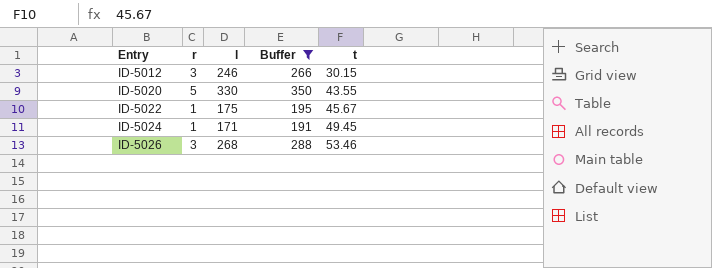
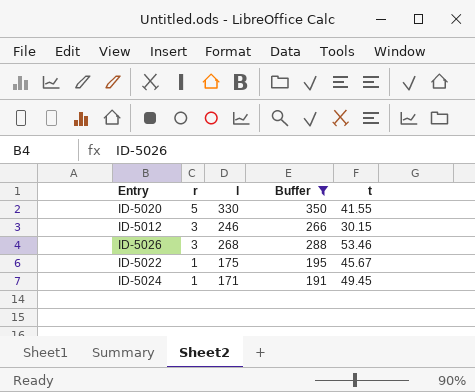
row order: Entry ascending -> r descending
ID-5020 | t: 43.55 -> 41.55

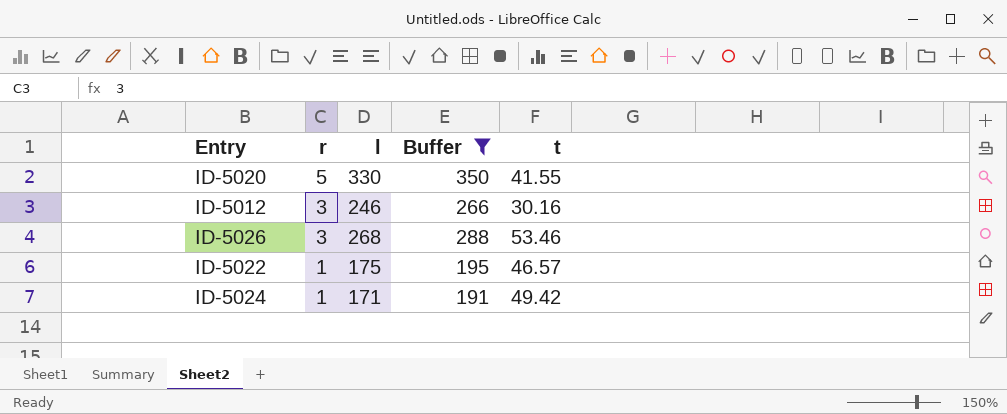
ID-5012 | t: 30.15 -> 30.16
ID-5022 | t: 45.67 -> 46.57
ID-5024 | t: 49.45 -> 49.42

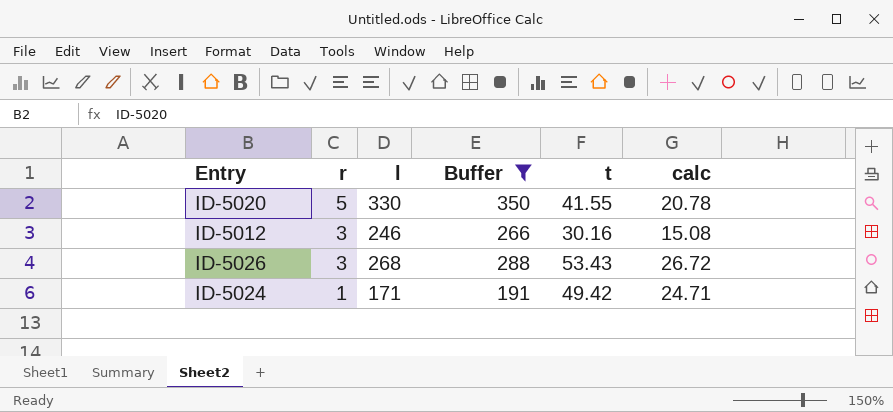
column calc | formula: none -> [t] * 0.5
row ID-5022: 1 | 175 | 195 | 46.57 -> none
ID-5026 | t: 53.46 -> 53.43

